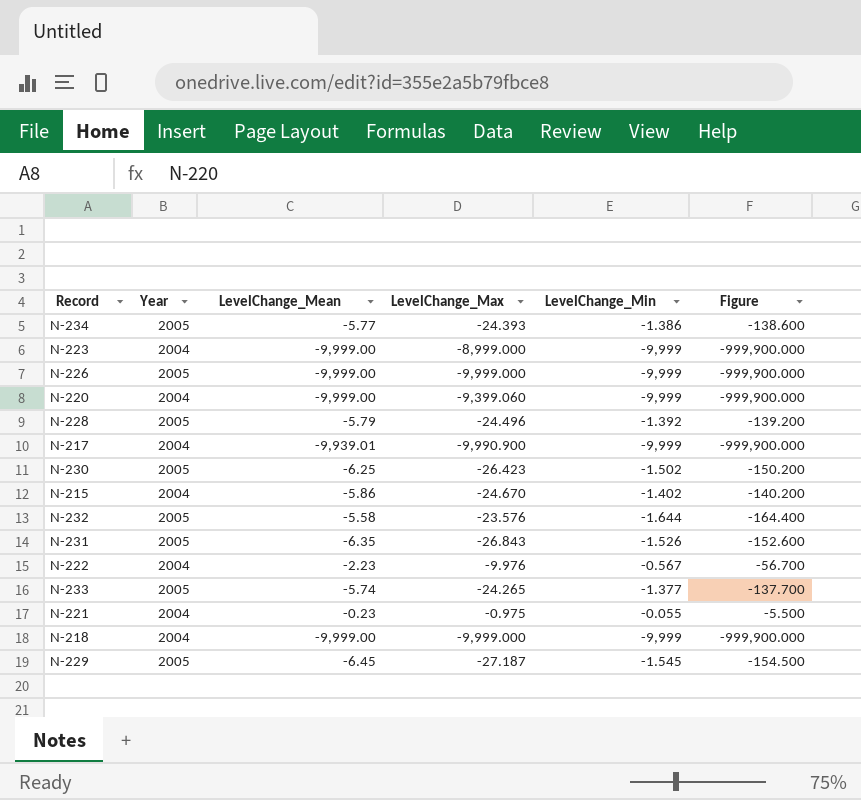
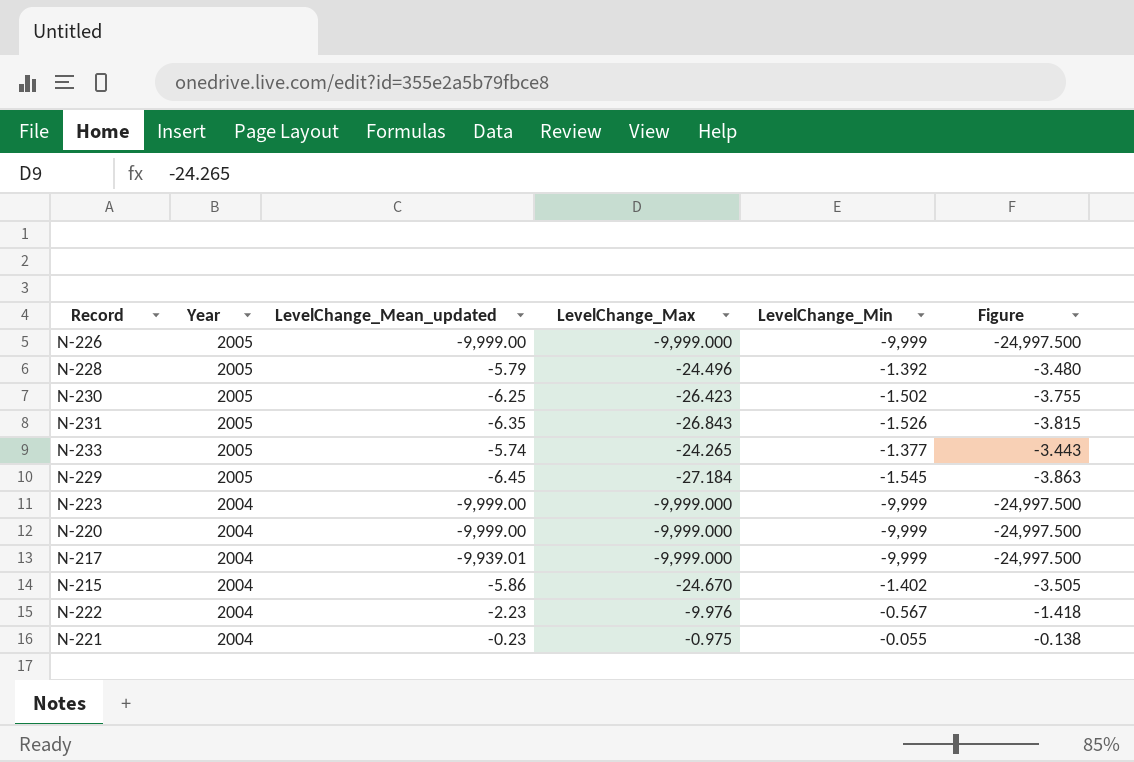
row order: none -> Year descending
column name: LevelChange_Mean -> LevelChange_Mean_updated
column Figure | formula: [LevelChange_Min] * 100 -> [LevelChange_Min] * 2.5
row N-234: 2005 | -5.77 | -24.393 | -1.386 | -138.600 -> none
row N-232: 2005 | -5.58 | -23.576 | -1.644 | -164.400 -> none
row N-218: 2004 | -9,999.00 | -9,999.000 | -9,999 | -999,900.000 -> none
N-229 | LevelChange_Max: -27.187 -> -27.184
N-223 | LevelChange_Max: -8,999.000 -> -9,999.000
N-220 | LevelChange_Max: -9,399.060 -> -9,999.000
N-217 | LevelChange_Max: -9,990.900 -> -9,999.000

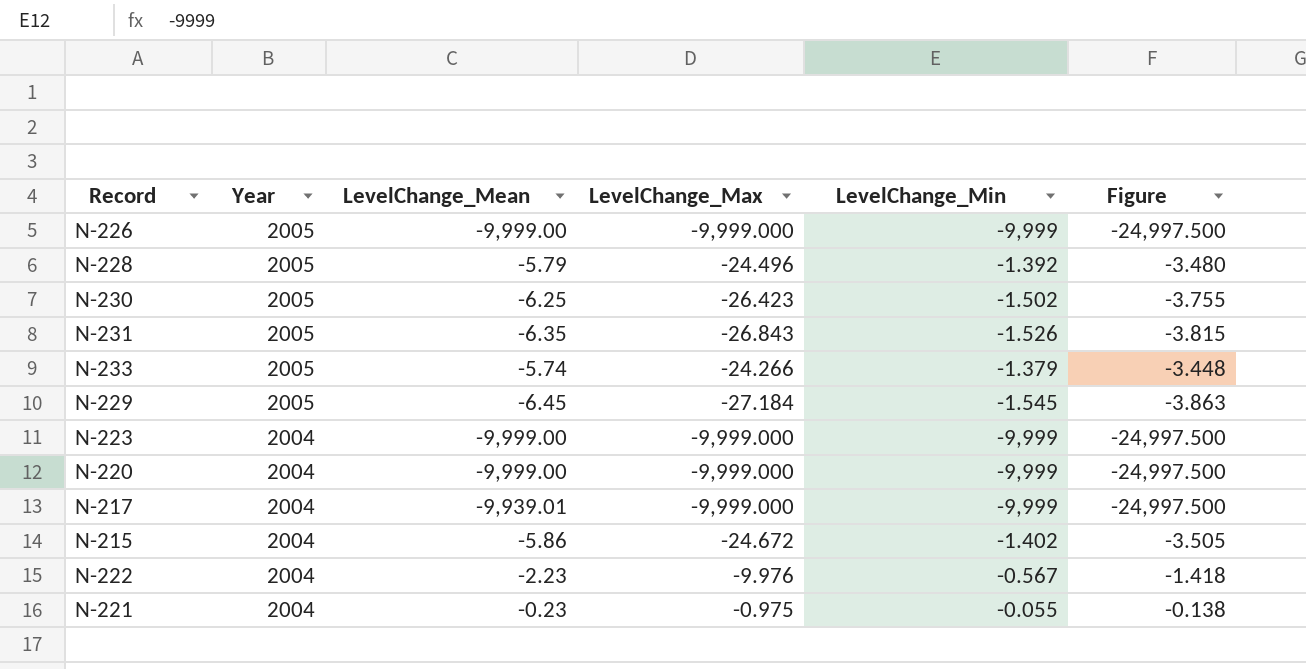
column name: LevelChange_Mean_updated -> LevelChange_Mean
N-233 | LevelChange_Max: -24.265 -> -24.266
N-233 | LevelChange_Min: -1.377 -> -1.379
N-233 | Figure: -3.443 -> -3.448
N-215 | LevelChange_Max: -24.670 -> -24.672

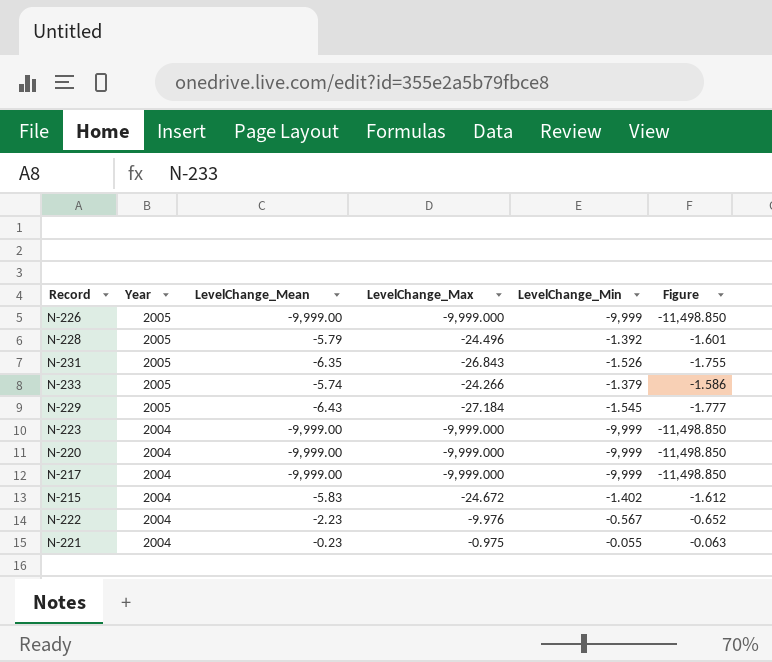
column Figure | formula: [LevelChange_Min] * 2.5 -> [LevelChange_Min] * 1.15
row N-230: 2005 | -6.25 | -26.423 | -1.502 | -3.755 -> none
N-229 | LevelChange_Mean: -6.45 -> -6.43
N-217 | LevelChange_Mean: -9,939.01 -> -9,999.00
N-215 | LevelChange_Mean: -5.86 -> -5.83

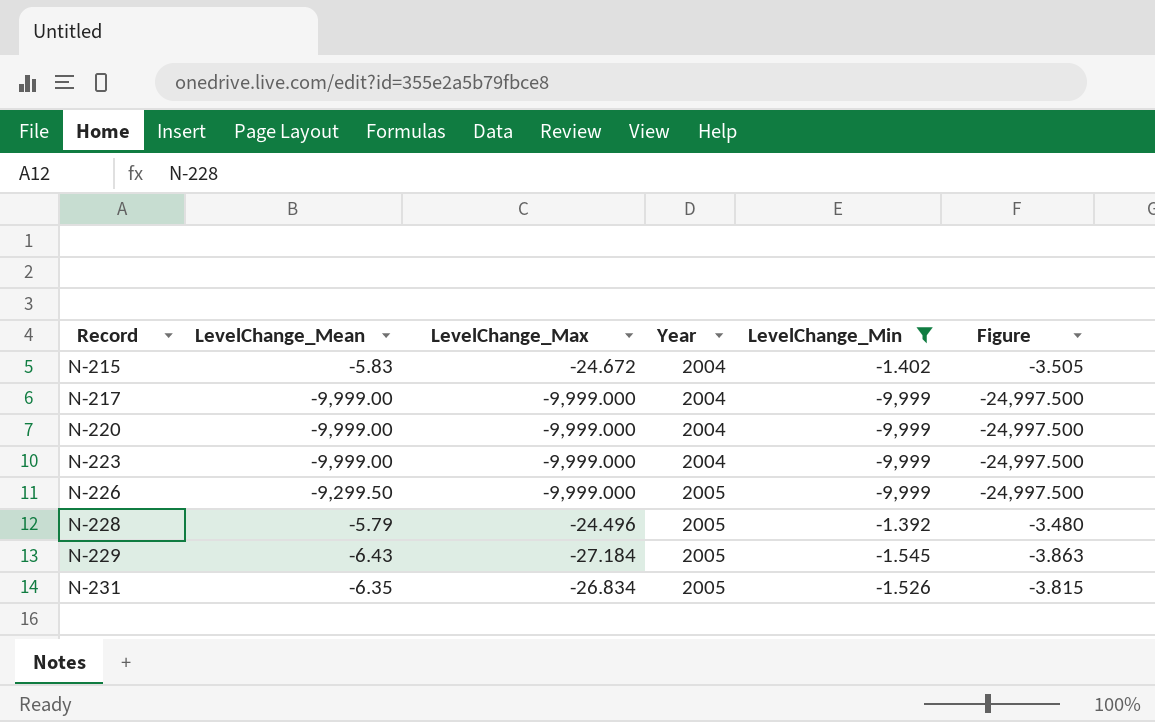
filter: none -> LevelChange_Min <= -1.392
row order: Year descending -> Record ascending
column Year | position: 2 -> 4
column Figure | formula: [LevelChange_Min] * 1.15 -> [LevelChange_Min] * 2.5
N-226 | LevelChange_Mean: -9,999.00 -> -9,299.50
N-231 | LevelChange_Max: -26.843 -> -26.834

